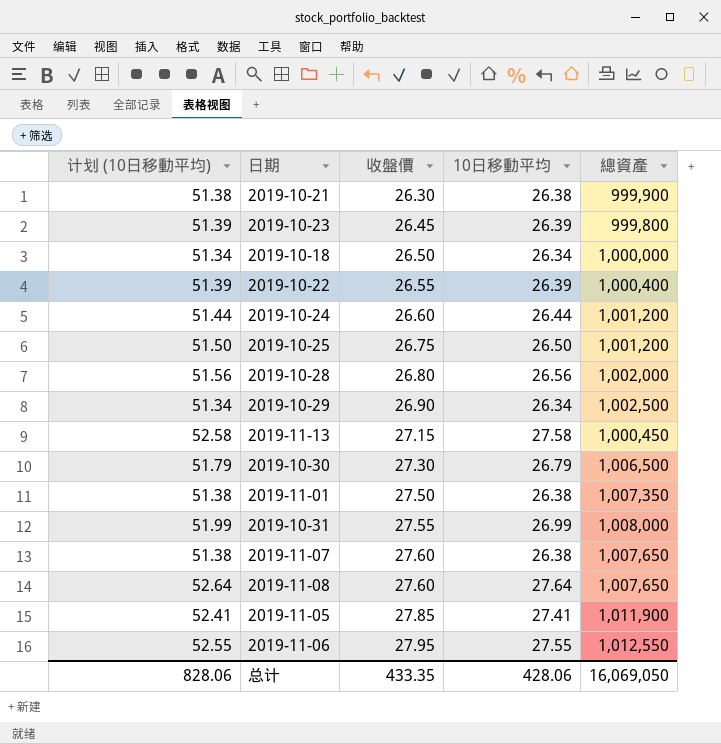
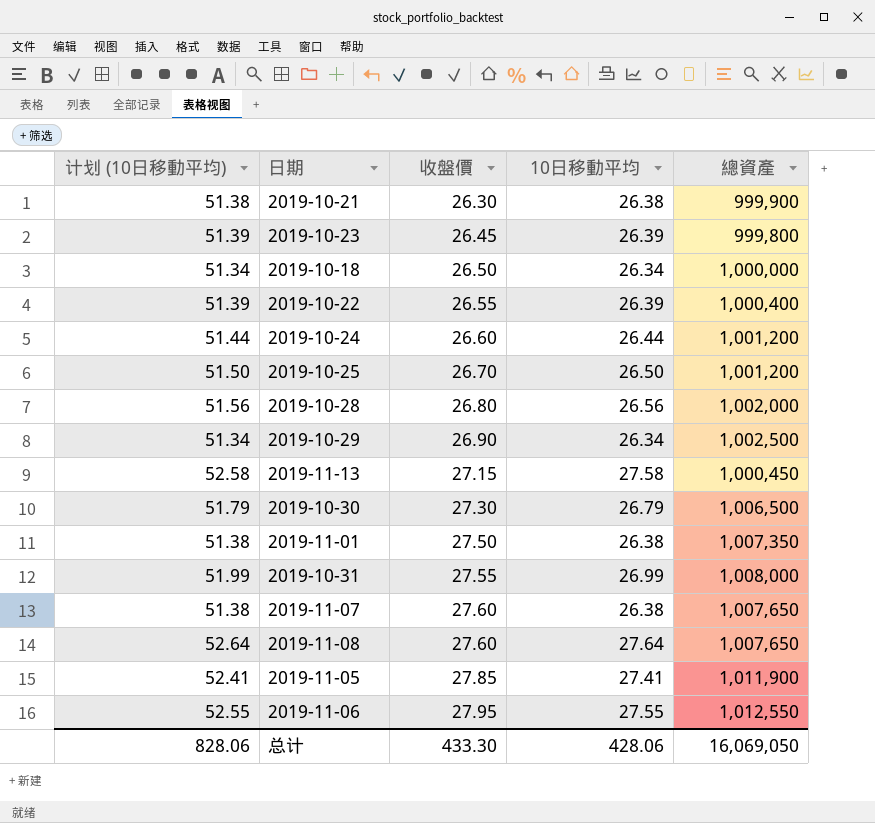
2019-10-25 | 收盤價: 26.75 -> 26.70
总计 | 收盤價: 433.35 -> 433.30

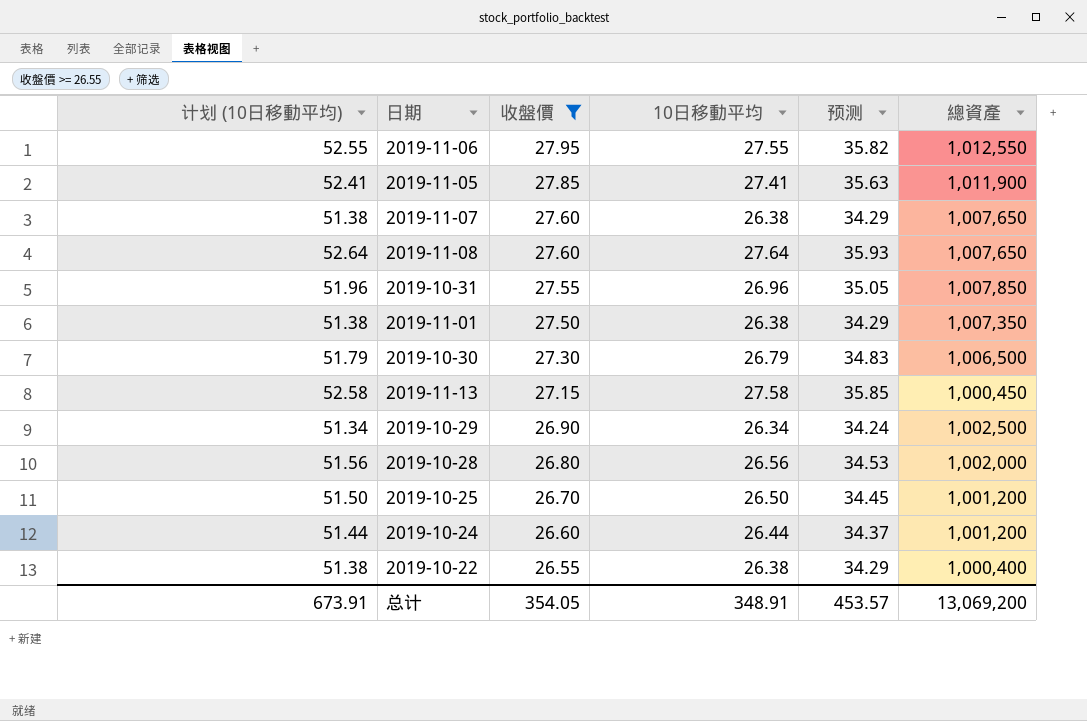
filter: none -> 收盤價 >= 26.55
row order: 收盤價 ascending -> 收盤價 descending
column 预测 | formula: none -> [10日移動平均] * 1.3
2019-10-31 | 计划 (10日移動平均): 51.99 -> 51.96
2019-10-31 | 10日移動平均: 26.99 -> 26.96
2019-10-31 | 總資產: 1,008,000 -> 1,007,850
2019-10-22 | 计划 (10日移動平均): 51.39 -> 51.38
2019-10-22 | 10日移動平均: 26.39 -> 26.38
总计 | 计划 (10日移動平均): 828.06 -> 673.91
总计 | 收盤價: 433.30 -> 354.05
总计 | 10日移動平均: 428.06 -> 348.91
总计 | 總資產: 16,069,050 -> 13,069,200

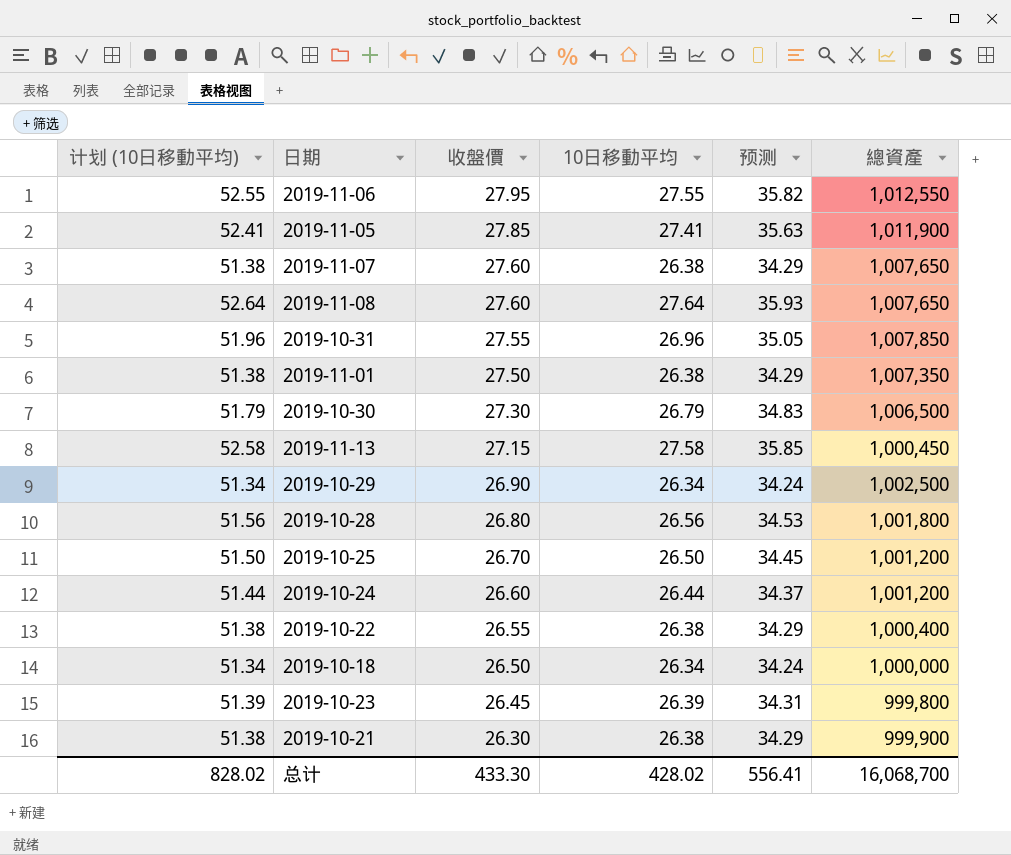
filter: 收盤價 >= 26.55 -> none
2019-10-28 | 總資產: 1,002,000 -> 1,001,800
总计 | 计划 (10日移動平均): 673.91 -> 828.02
总计 | 收盤價: 354.05 -> 433.30
总计 | 10日移動平均: 348.91 -> 428.02
总计 | 预测: 453.57 -> 556.41
总计 | 總資產: 13,069,200 -> 16,068,700

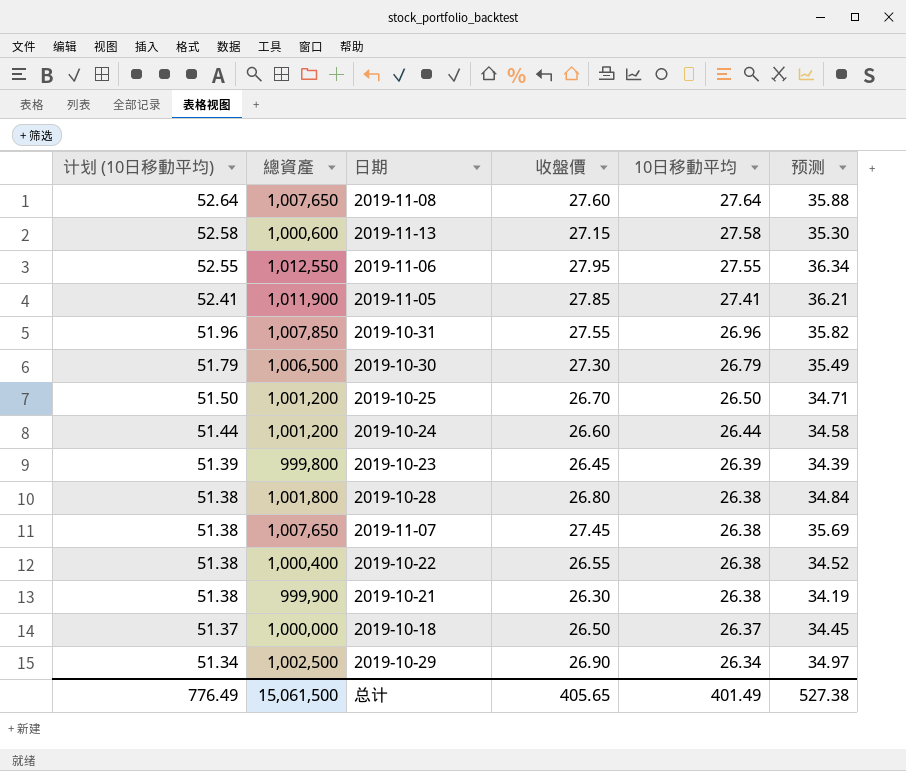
row order: 收盤價 descending -> 计划 (10日移動平均) descending
column 總資產 | position: 6 -> 2
column 预测 | formula: [10日移動平均] * 1.3 -> [收盤價] * 1.3
row 2019-11-01: 51.38 | 27.50 | 26.38 | 34.29 | 1,007,350 -> none
2019-11-13 | 總資產: 1,000,450 -> 1,000,600
2019-10-28 | 计划 (10日移動平均): 51.56 -> 51.38
2019-10-28 | 10日移動平均: 26.56 -> 26.38
2019-11-07 | 收盤價: 27.60 -> 27.45
2019-10-18 | 计划 (10日移動平均): 51.34 -> 51.37
2019-10-18 | 10日移動平均: 26.34 -> 26.37
总计 | 计划 (10日移動平均): 828.02 -> 776.49
总计 | 總資產: 16,068,700 -> 15,061,500
总计 | 收盤價: 433.30 -> 405.65
总计 | 10日移動平均: 428.02 -> 401.49
总计 | 预测: 556.41 -> 527.38

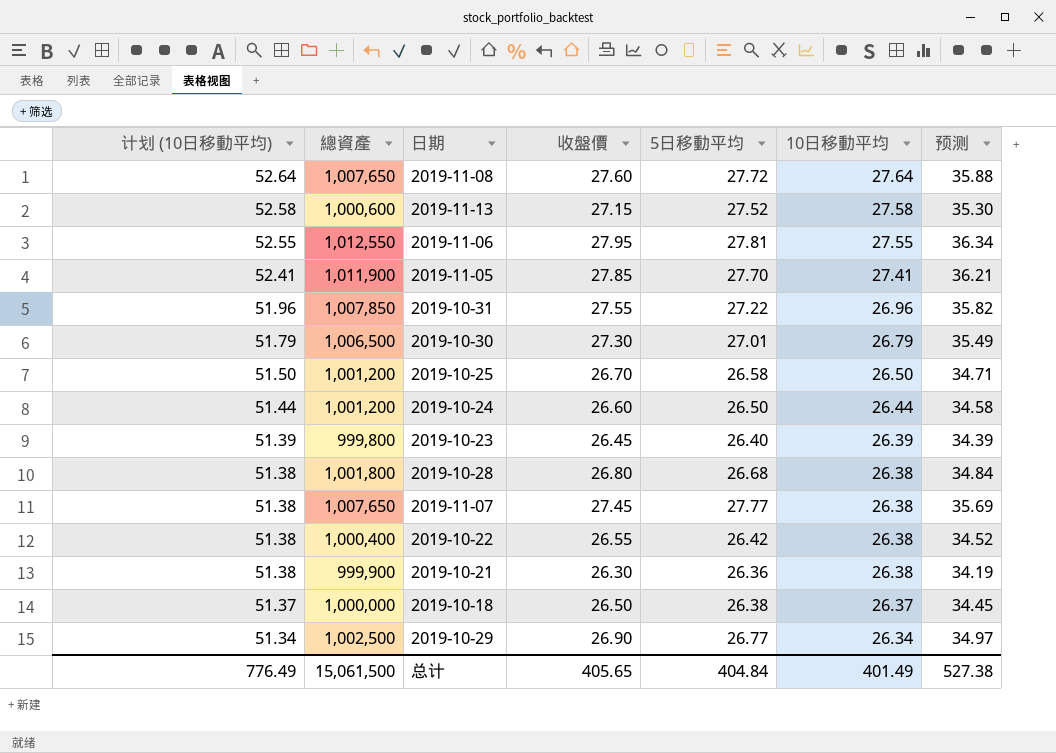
column 5日移動平均 | position: none -> 5

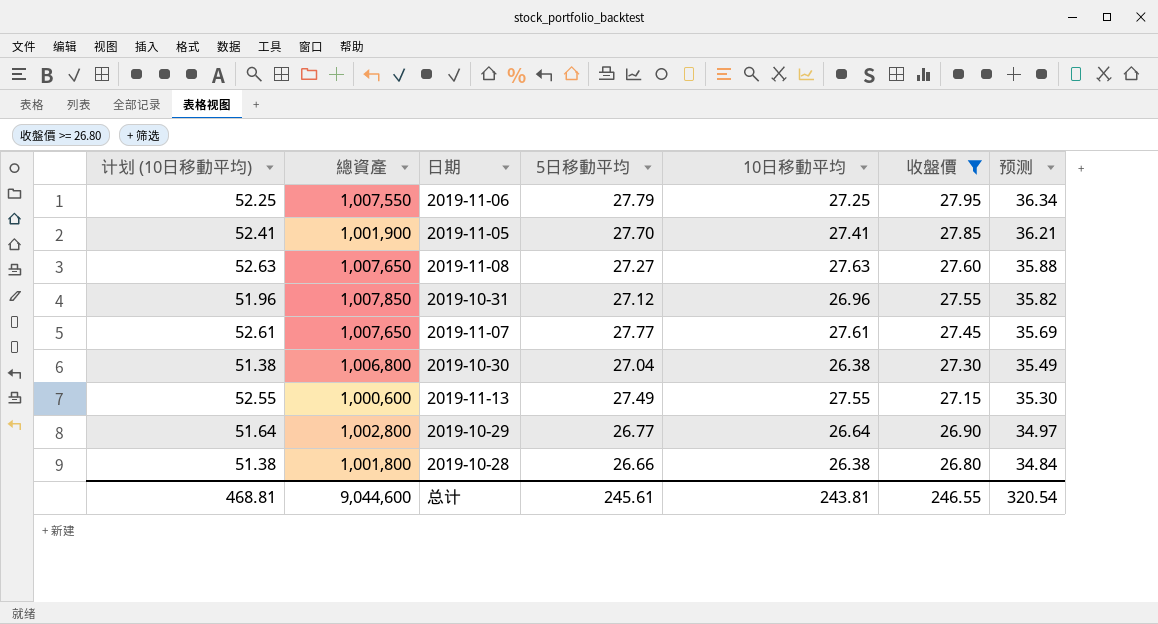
filter: none -> 收盤價 >= 26.80
row order: 计划 (10日移動平均) descending -> 收盤價 descending
column 收盤價 | position: 4 -> 6
2019-11-06 | 计划 (10日移動平均): 52.55 -> 52.25
2019-11-06 | 總資產: 1,012,550 -> 1,007,550
2019-11-06 | 5日移動平均: 27.81 -> 27.79
2019-11-06 | 10日移動平均: 27.55 -> 27.25
2019-11-05 | 總資產: 1,011,900 -> 1,001,900
2019-11-08 | 计划 (10日移動平均): 52.64 -> 52.63
2019-11-08 | 5日移動平均: 27.72 -> 27.27
2019-11-08 | 10日移動平均: 27.64 -> 27.63
2019-10-31 | 5日移動平均: 27.22 -> 27.12
2019-11-07 | 计划 (10日移動平均): 51.38 -> 52.61
2019-11-07 | 10日移動平均: 26.38 -> 27.61
2019-10-30 | 计划 (10日移動平均): 51.79 -> 51.38
2019-10-30 | 總資產: 1,006,500 -> 1,006,800
2019-10-30 | 5日移動平均: 27.01 -> 27.04
2019-10-30 | 10日移動平均: 26.79 -> 26.38
2019-11-13 | 计划 (10日移動平均): 52.58 -> 52.55
2019-11-13 | 5日移動平均: 27.52 -> 27.49
2019-11-13 | 10日移動平均: 27.58 -> 27.55
2019-10-29 | 计划 (10日移動平均): 51.34 -> 51.64
2019-10-29 | 總資產: 1,002,500 -> 1,002,800
2019-10-29 | 10日移動平均: 26.34 -> 26.64
2019-10-28 | 5日移動平均: 26.68 -> 26.66
总计 | 计划 (10日移動平均): 776.49 -> 468.81
总计 | 總資產: 15,061,500 -> 9,044,600
总计 | 5日移動平均: 404.84 -> 245.61
总计 | 10日移動平均: 401.49 -> 243.81
总计 | 收盤價: 405.65 -> 246.55
总计 | 预测: 527.38 -> 320.54

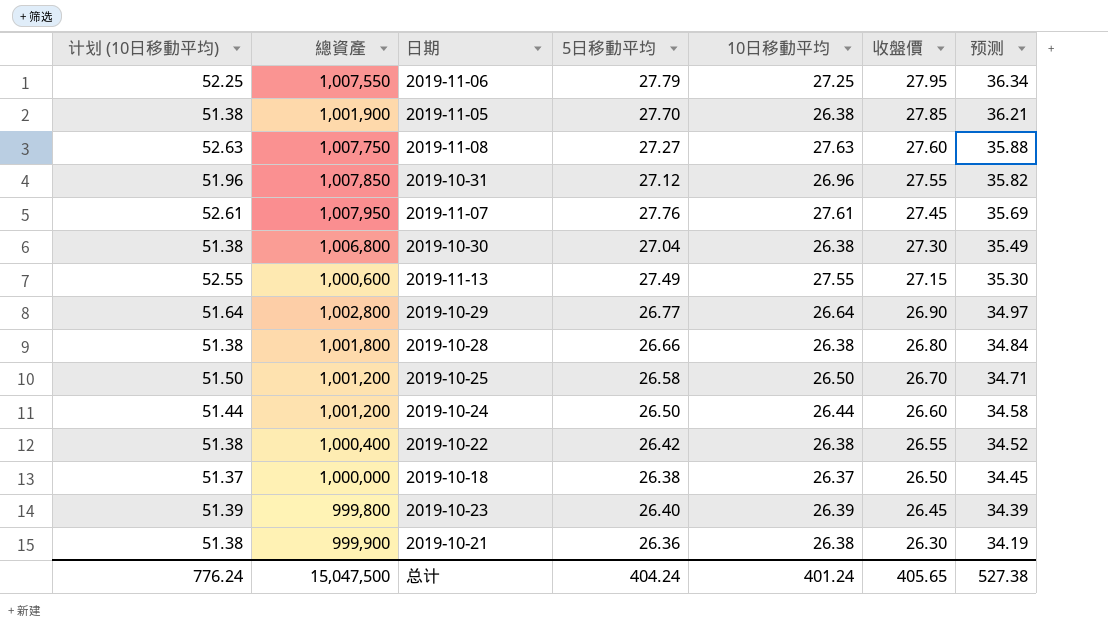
filter: 收盤價 >= 26.80 -> none
2019-11-05 | 计划 (10日移動平均): 52.41 -> 51.38
2019-11-05 | 10日移動平均: 27.41 -> 26.38
2019-11-08 | 總資產: 1,007,650 -> 1,007,750
2019-11-07 | 總資產: 1,007,650 -> 1,007,950
2019-11-07 | 5日移動平均: 27.77 -> 27.76
总计 | 计划 (10日移動平均): 468.81 -> 776.24
总计 | 總資產: 9,044,600 -> 15,047,500
总计 | 5日移動平均: 245.61 -> 404.24
总计 | 10日移動平均: 243.81 -> 401.24
总计 | 收盤價: 246.55 -> 405.65
总计 | 预测: 320.54 -> 527.38

